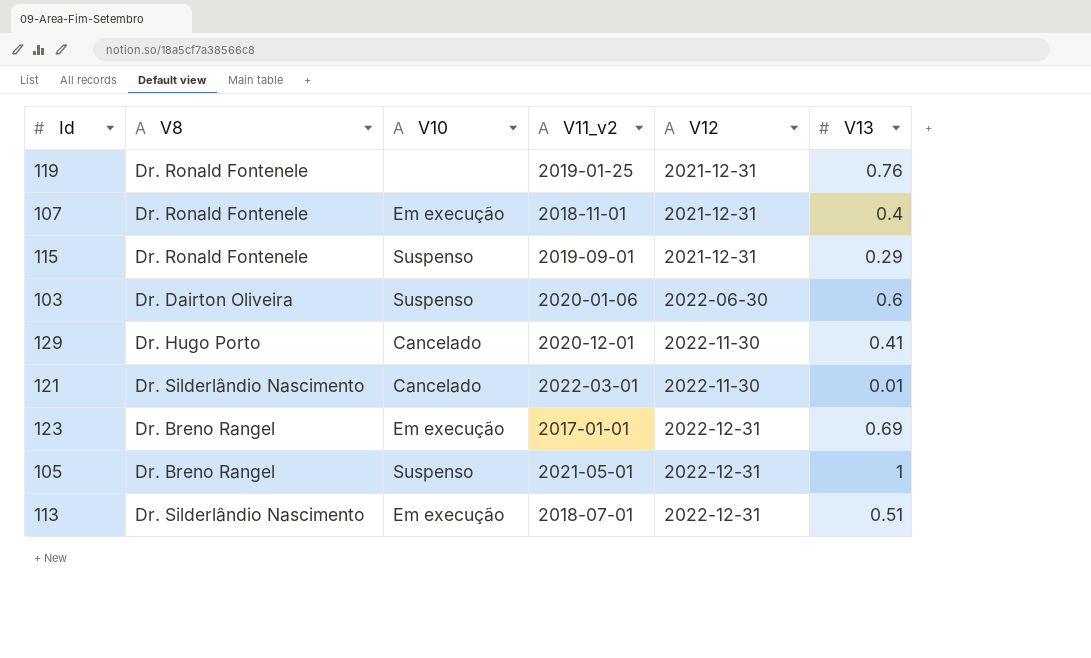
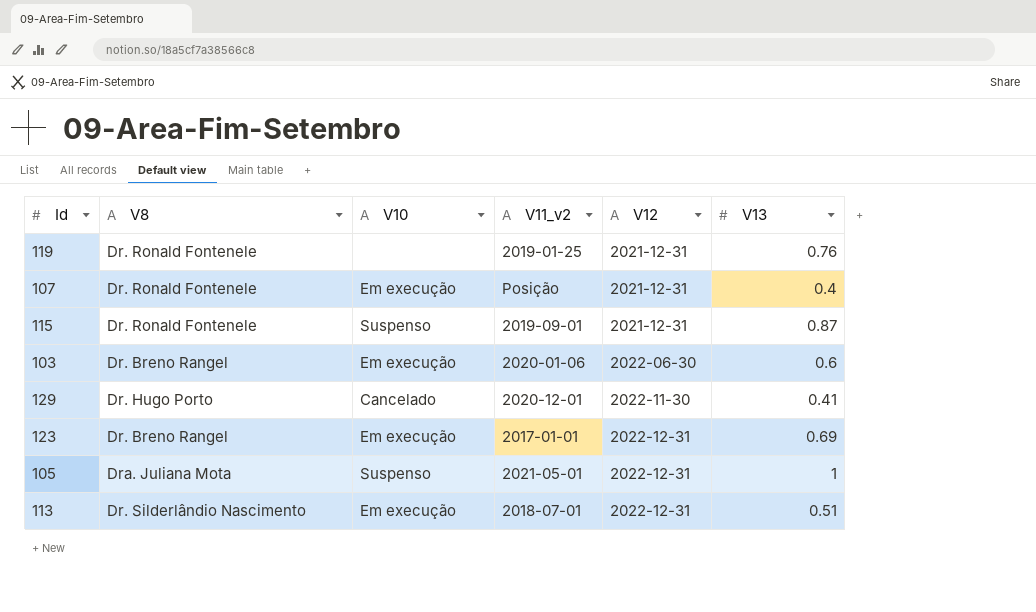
row 121: Dr. Silderlândio Nascimento | Cancelado | 2022-03-01 | 2022-11-30 | 0.01 -> none
107 | V11_v2: 2018-11-01 -> Posição
115 | V13: 0.29 -> 0.87
103 | V8: Dr. Dairton Oliveira -> Dr. Breno Rangel
103 | V10: Suspenso -> Em execução
105 | V8: Dr. Breno Rangel -> Dra. Juliana Mota

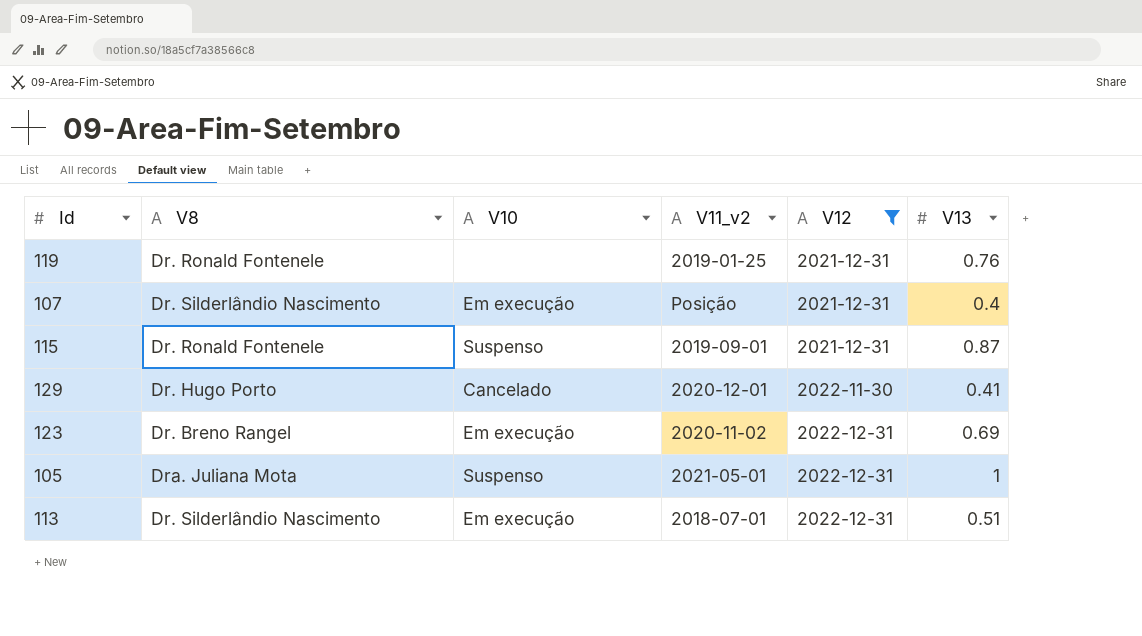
filter: none -> V12 != 2022-06-30
107 | V8: Dr. Ronald Fontenele -> Dr. Silderlândio Nascimento
123 | V11_v2: 2017-01-01 -> 2020-11-02

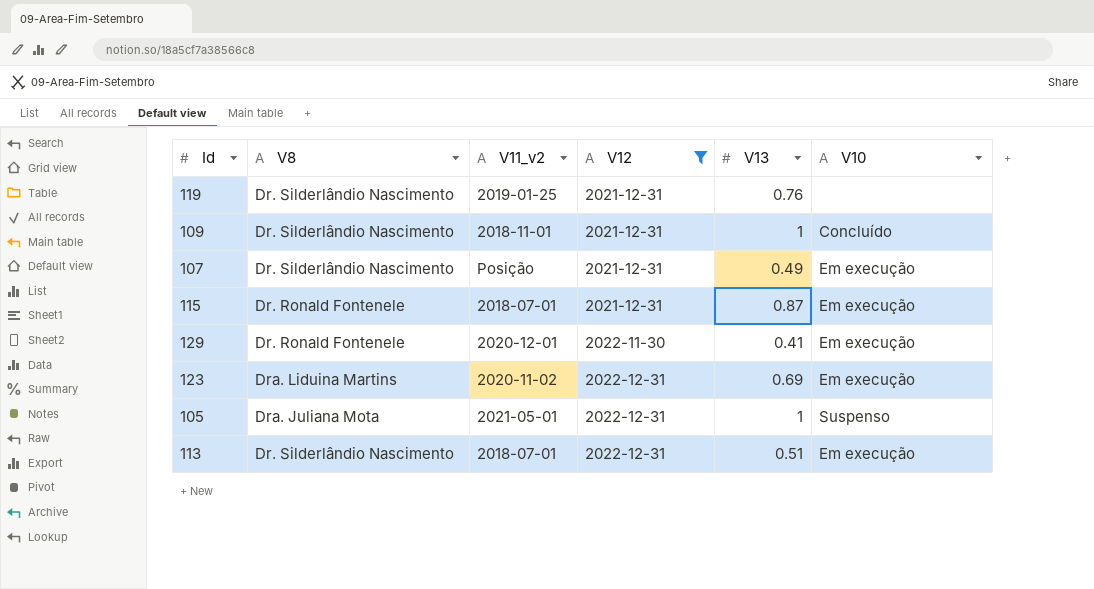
column V10 | position: 3 -> 6
119 | V8: Dr. Ronald Fontenele -> Dr. Silderlândio Nascimento
row 109: none -> Dr. Silderlândio Nascimento | 2018-11-01 | 2021-12-31 | 1 | Concluído
107 | V13: 0.4 -> 0.49
115 | V11_v2: 2019-09-01 -> 2018-07-01
115 | V10: Suspenso -> Em execução
129 | V8: Dr. Hugo Porto -> Dr. Ronald Fontenele
129 | V10: Cancelado -> Em execução
123 | V8: Dr. Breno Rangel -> Dra. Liduina Martins

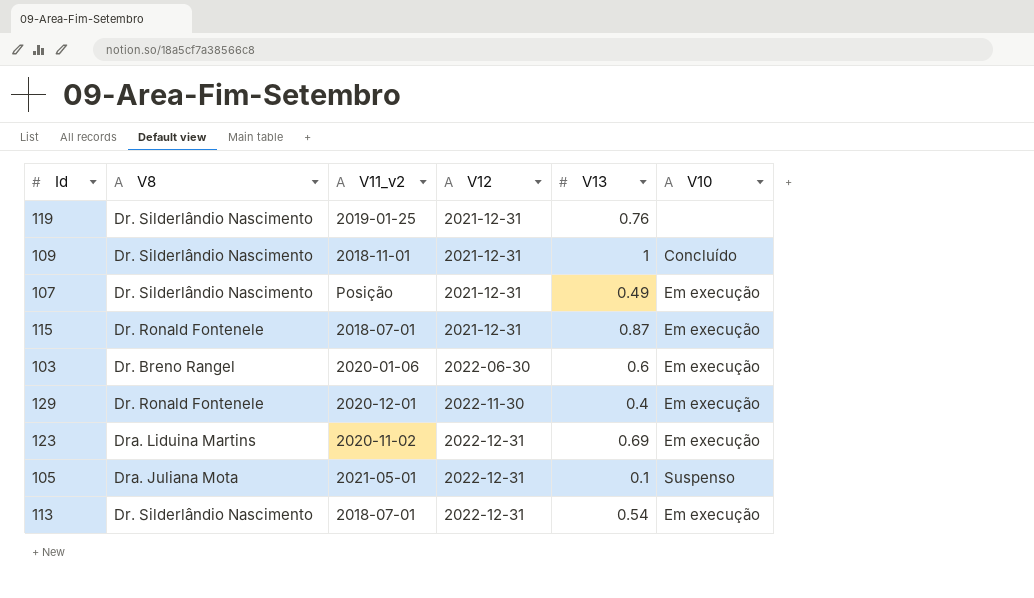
filter: V12 != 2022-06-30 -> none
129 | V13: 0.41 -> 0.4
105 | V13: 1 -> 0.1
113 | V13: 0.51 -> 0.54

